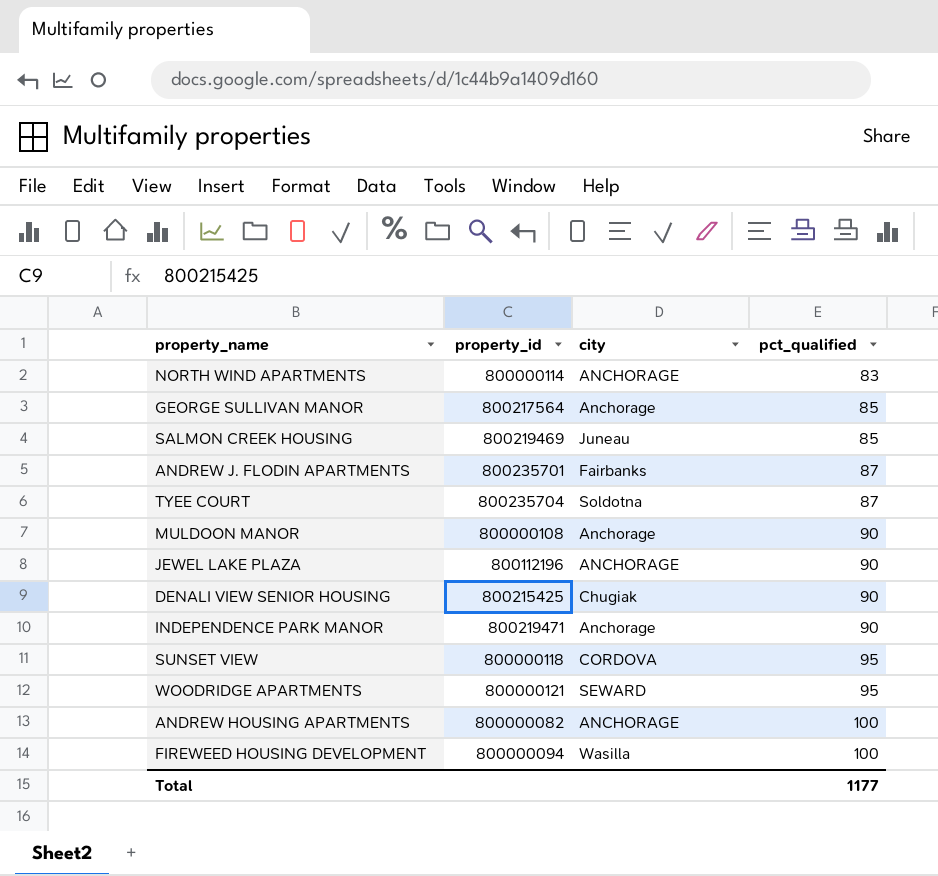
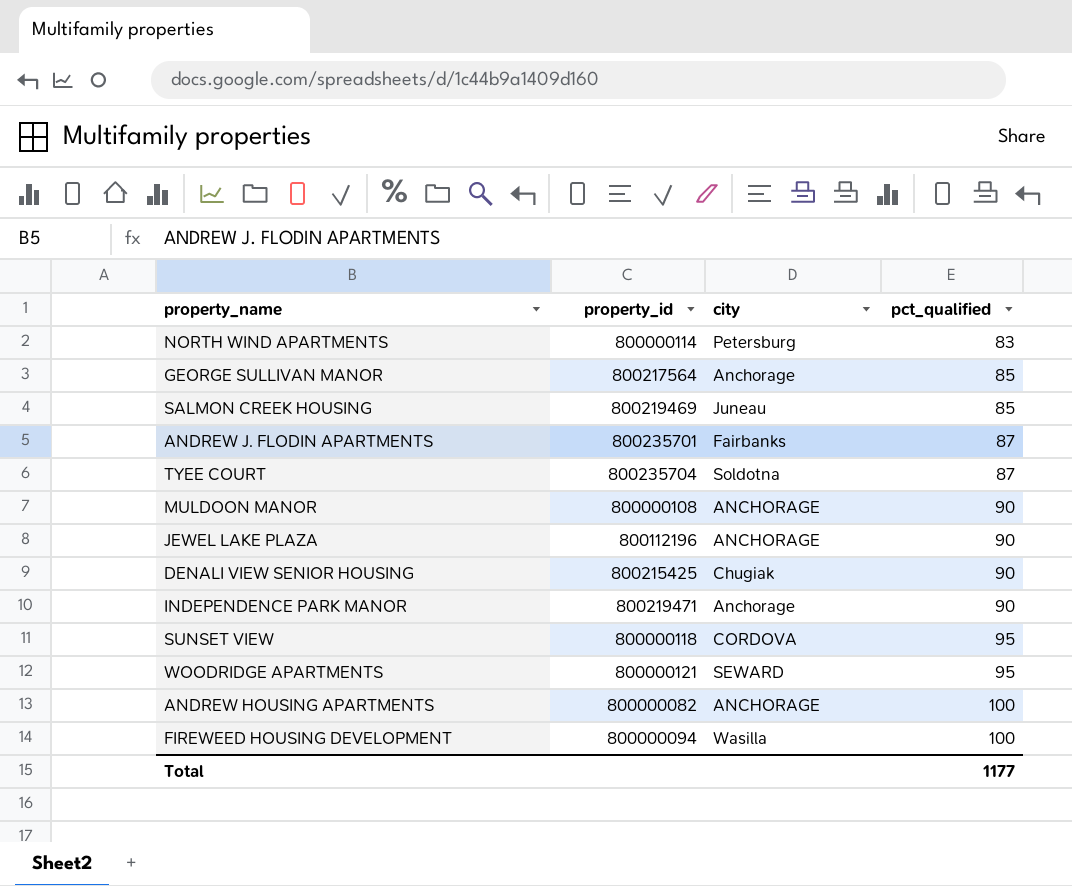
NORTH WIND APARTMENTS | city: ANCHORAGE -> Petersburg
MULDOON MANOR | city: Anchorage -> ANCHORAGE

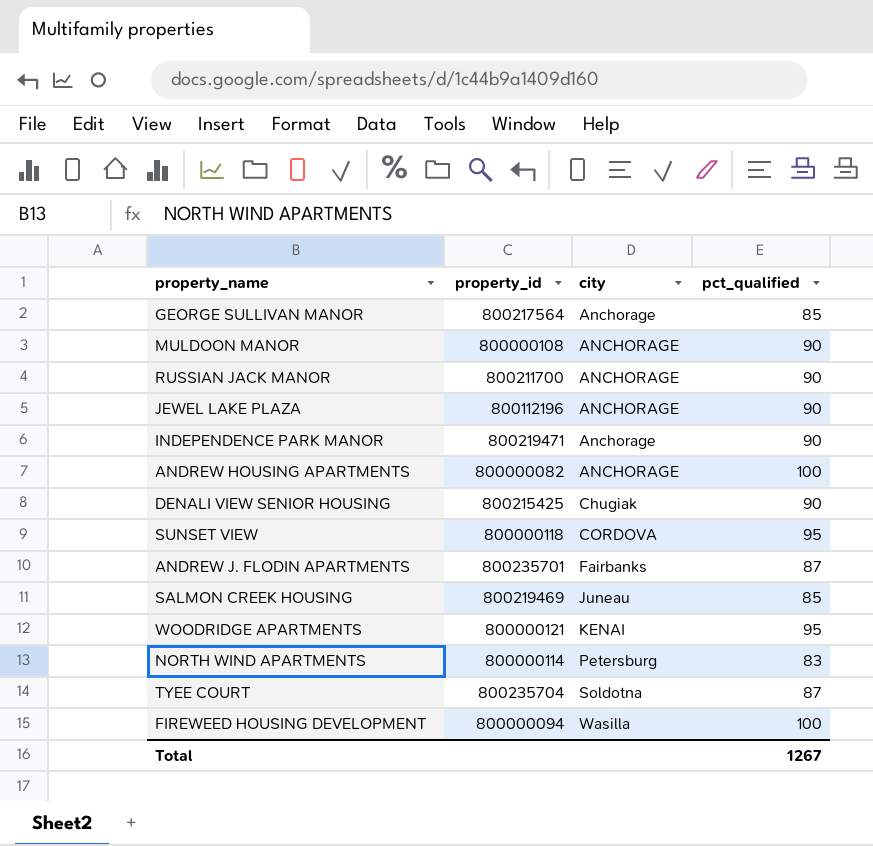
row order: pct_qualified ascending -> city ascending
row RUSSIAN JACK MANOR: none -> 800211700 | ANCHORAGE | 90
WOODRIDGE APARTMENTS | city: SEWARD -> KENAI
Total | pct_qualified: 1177 -> 1267

